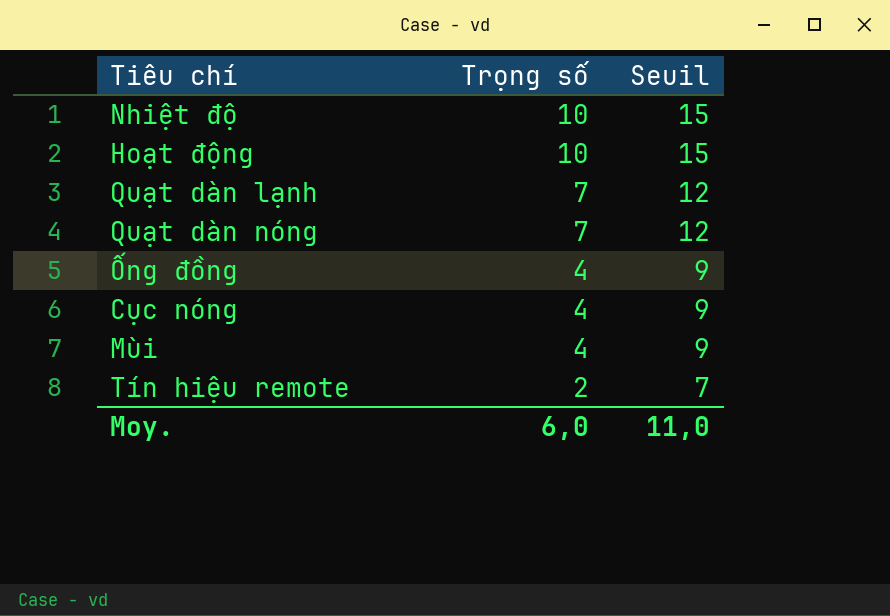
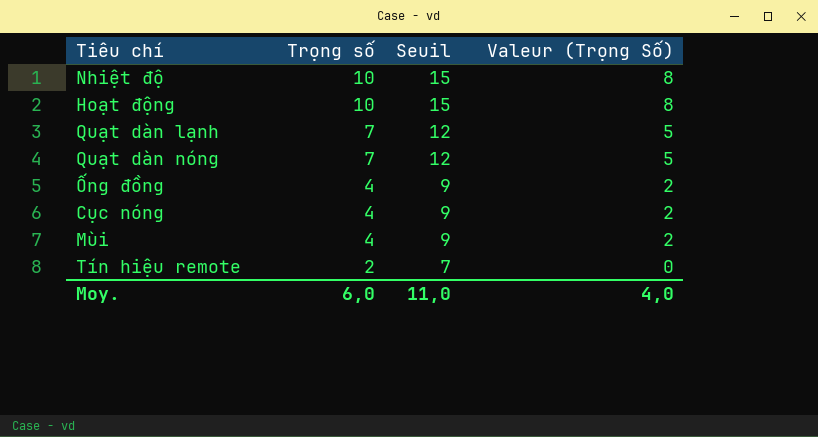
column Valeur (Trọng Số) | formula: none -> [Trọng số] - 2

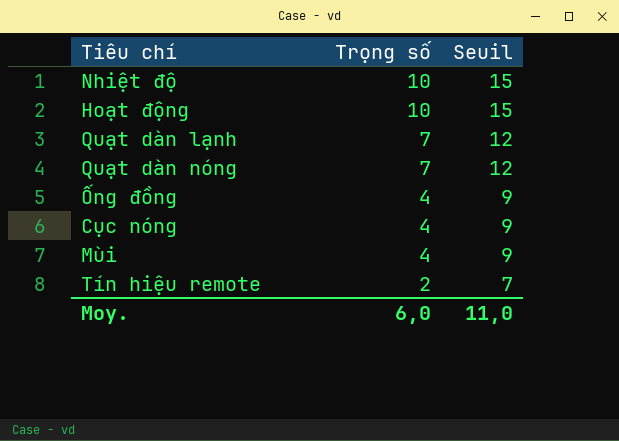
column Valeur (Trọng Số) | formula: [Trọng số] - 2 -> none

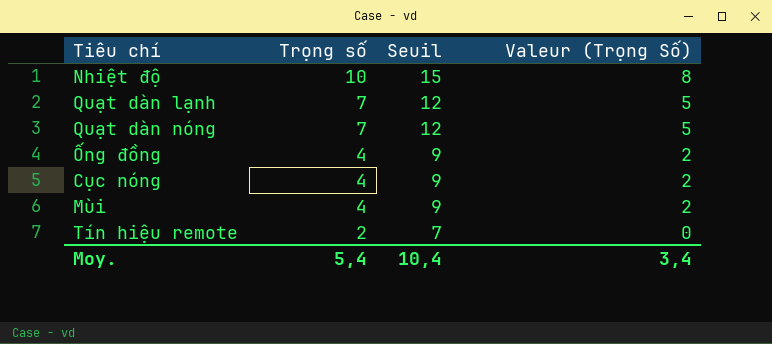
column Valeur (Trọng Số) | formula: none -> [Trọng số] - 2
row Hoạt động: 10 | 15 -> none
Moy. | Trọng số: 6,0 -> 5,4
Moy. | Seuil: 11,0 -> 10,4

